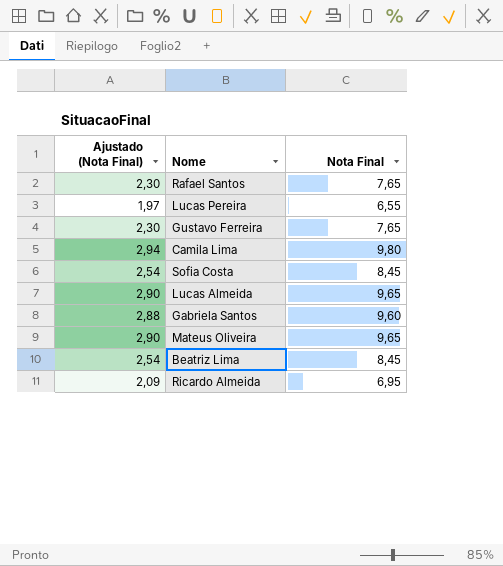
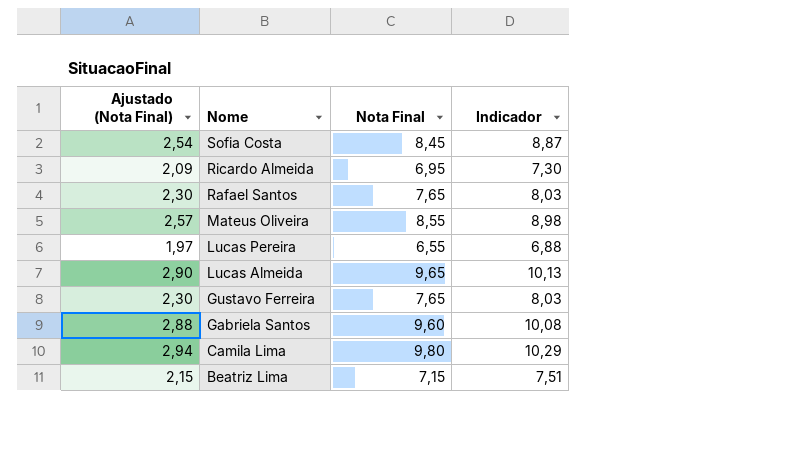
row order: none -> Nome descending
column Indicador | formula: none -> [Nota Final] * 1,05
Mateus Oliveira | Ajustado (Nota Final): 2,90 -> 2,57
Mateus Oliveira | Nota Final: 9,65 -> 8,55
Beatriz Lima | Ajustado (Nota Final): 2,54 -> 2,15
Beatriz Lima | Nota Final: 8,45 -> 7,15

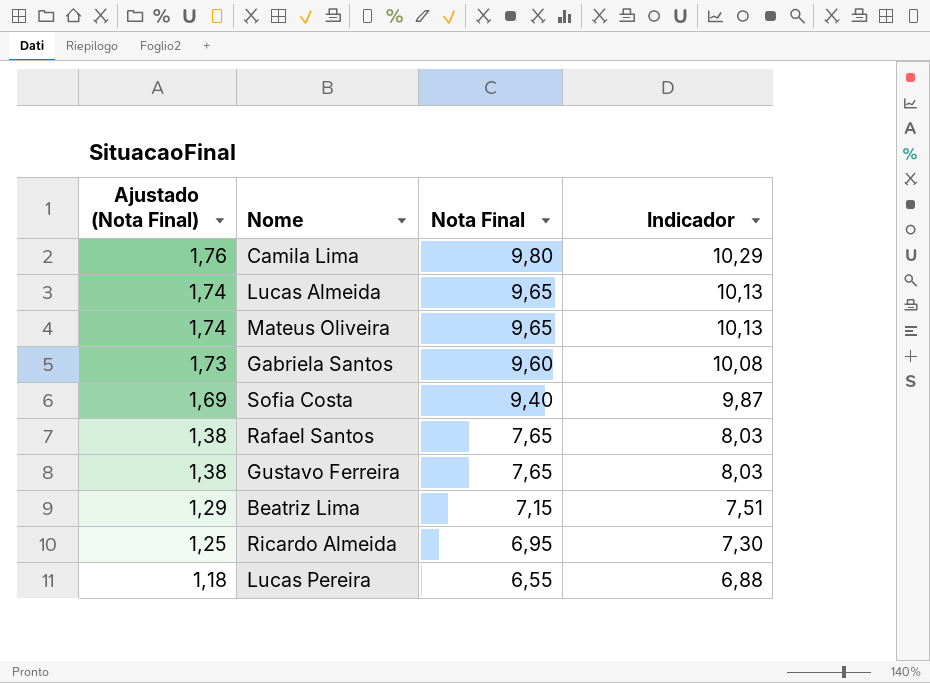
row order: Nome descending -> Ajustado (Nota Final) descending
column Ajustado (Nota Final) | formula: [Nota Final] * 0,3 -> [Nota Final] * 0,18
Mateus Oliveira | Nota Final: 8,55 -> 9,65
Mateus Oliveira | Indicador: 8,98 -> 10,13
Sofia Costa | Nota Final: 8,45 -> 9,40
Sofia Costa | Indicador: 8,87 -> 9,87

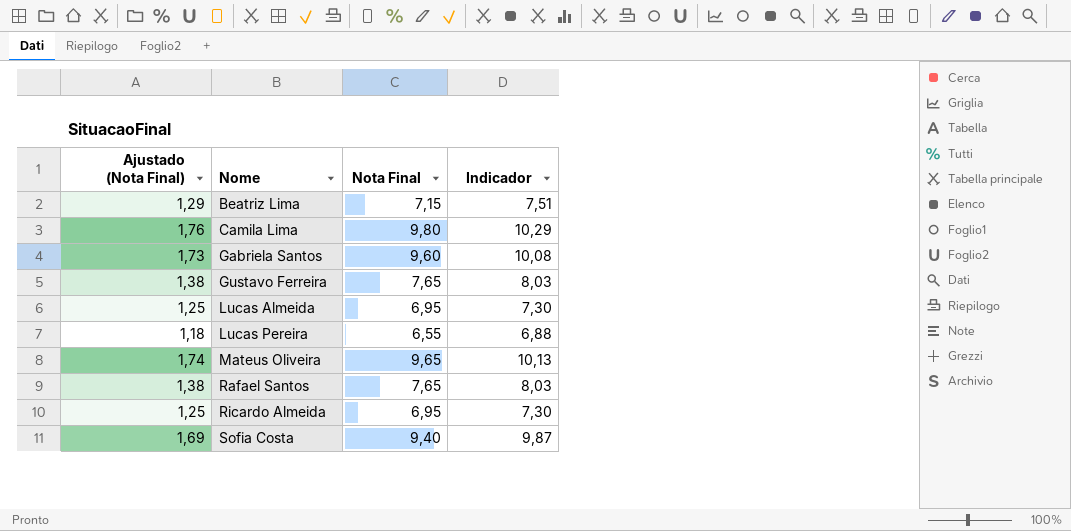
row order: Ajustado (Nota Final) descending -> Nome ascending
Lucas Almeida | Ajustado (Nota Final): 1,74 -> 1,25
Lucas Almeida | Nota Final: 9,65 -> 6,95
Lucas Almeida | Indicador: 10,13 -> 7,30

